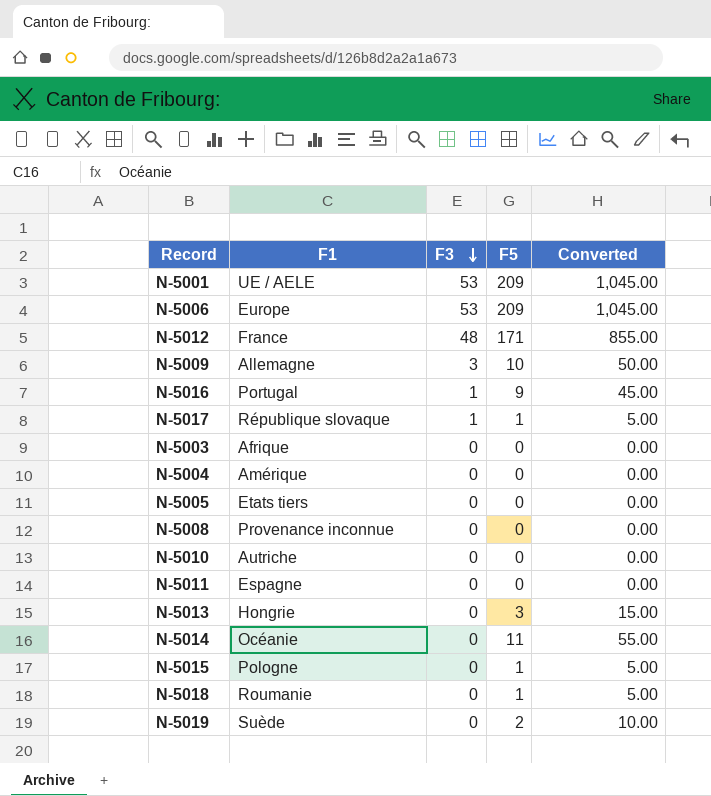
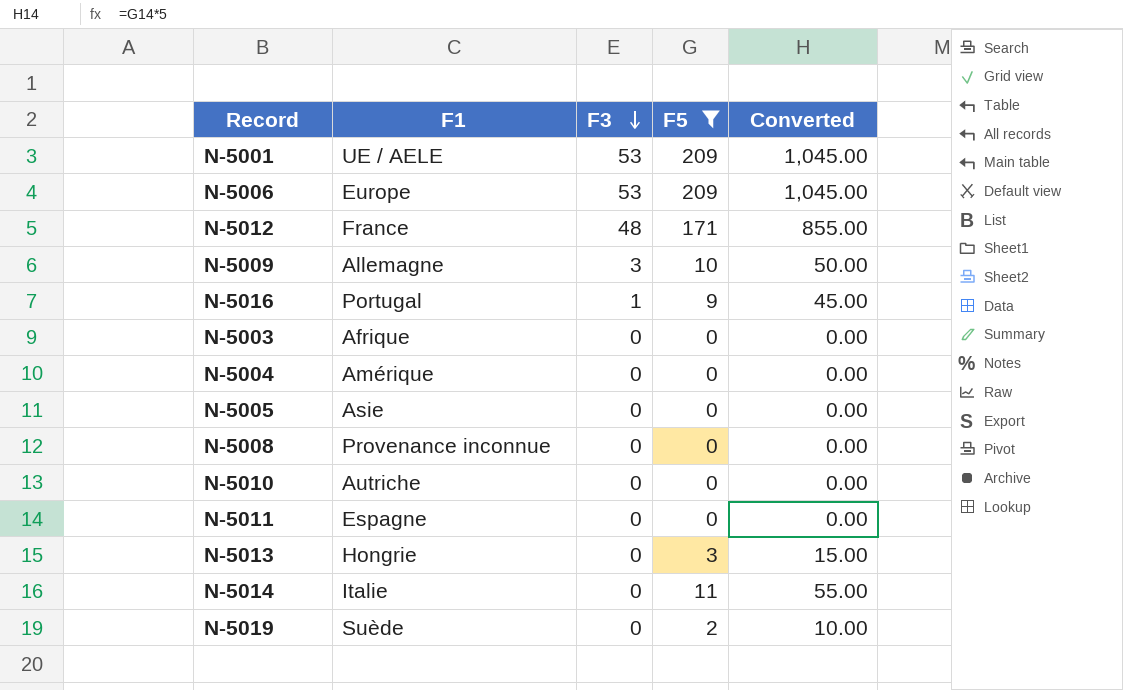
filter: none -> F5 != 1
N-5005 | F1: Etats tiers -> Asie
N-5014 | F1: Océanie -> Italie

